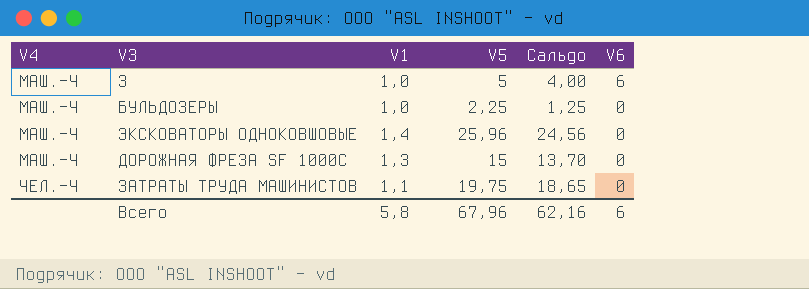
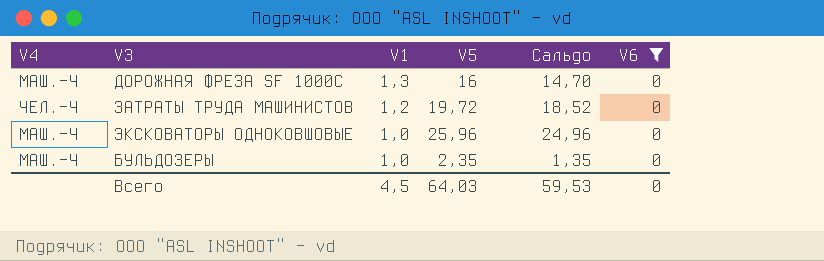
filter: none -> V6 = 0
row order: V4 ascending -> V1 descending
ДОРОЖНАЯ ФРЕЗА SF 1000C | V5: 15 -> 16
ДОРОЖНАЯ ФРЕЗА SF 1000C | Сальдо: 13,70 -> 14,70
ЗАТРАТЫ ТРУДА МАШИНИСТОВ | V1: 1,1 -> 1,2
ЗАТРАТЫ ТРУДА МАШИНИСТОВ | V5: 19,75 -> 19,72
ЗАТРАТЫ ТРУДА МАШИНИСТОВ | Сальдо: 18,65 -> 18,52
ЭКСКОВАТОРЫ ОДНОКОВШОВЫЕ | V1: 1,4 -> 1,0
ЭКСКОВАТОРЫ ОДНОКОВШОВЫЕ | Сальдо: 24,56 -> 24,96
БУЛЬДОЗЕРЫ | V5: 2,25 -> 2,35
БУЛЬДОЗЕРЫ | Сальдо: 1,25 -> 1,35
Всего | V1: 5,8 -> 4,5
Всего | V5: 67,96 -> 64,03
Всего | Сальдо: 62,16 -> 59,53
Всего | V6: 6 -> 0

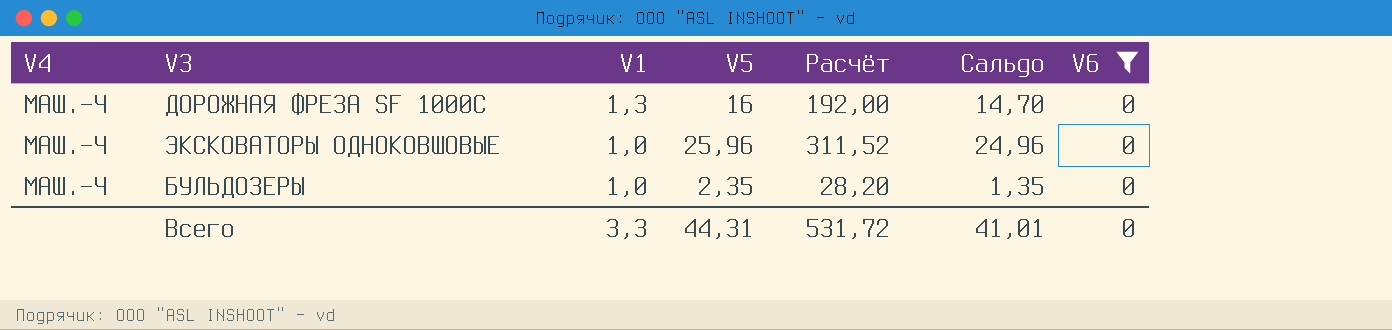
column Расчёт | formula: none -> [V5] * 12
row ЗАТРАТЫ ТРУДА МАШИНИСТОВ: ЧЕЛ.-Ч | 1,2 | 19,72 | 18,52 | 0 -> none
Всего | V1: 4,5 -> 3,3
Всего | V5: 64,03 -> 44,31
Всего | Сальдо: 59,53 -> 41,01

